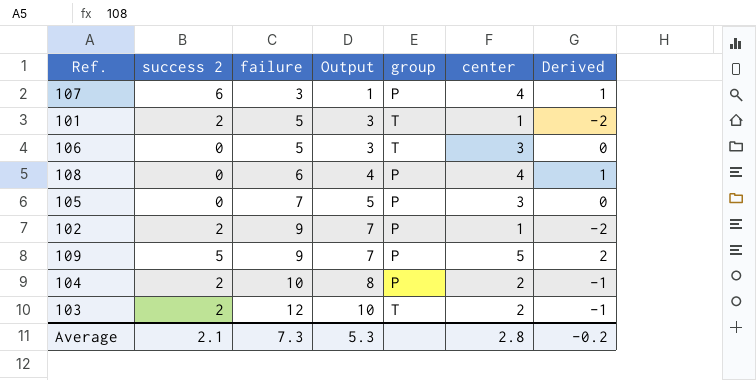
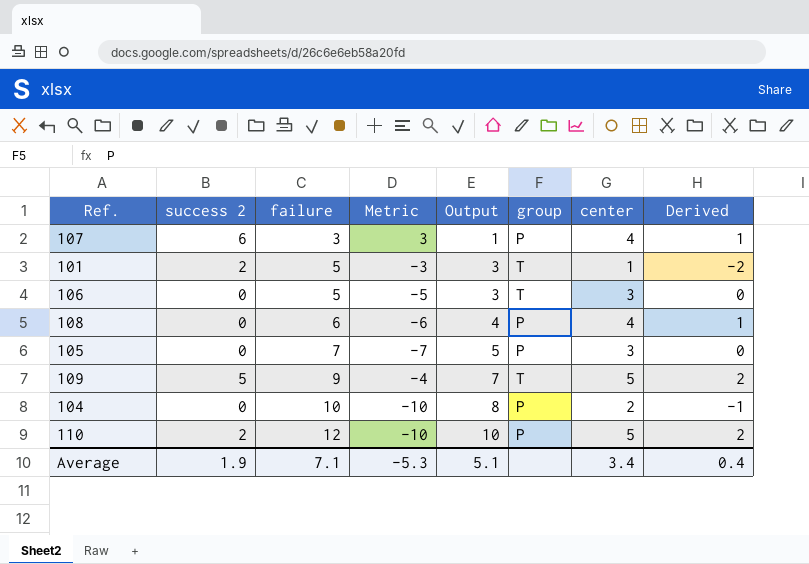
column Metric | formula: none -> [success 2] - [failure]
row 102: 2 | 9 | 7 | P | 1 | -2 -> none
row 103: 2 | 12 | 10 | T | 2 | -1 -> none
109 | group: P -> T
104 | success 2: 2 -> 0
row 110: none -> 2 | 12 | -10 | 10 | P | 5 | 2
Average | success 2: 2.1 -> 1.9
Average | failure: 7.3 -> 7.1
Average | Output: 5.3 -> 5.1
Average | center: 2.8 -> 3.4
Average | Derived: -0.2 -> 0.4

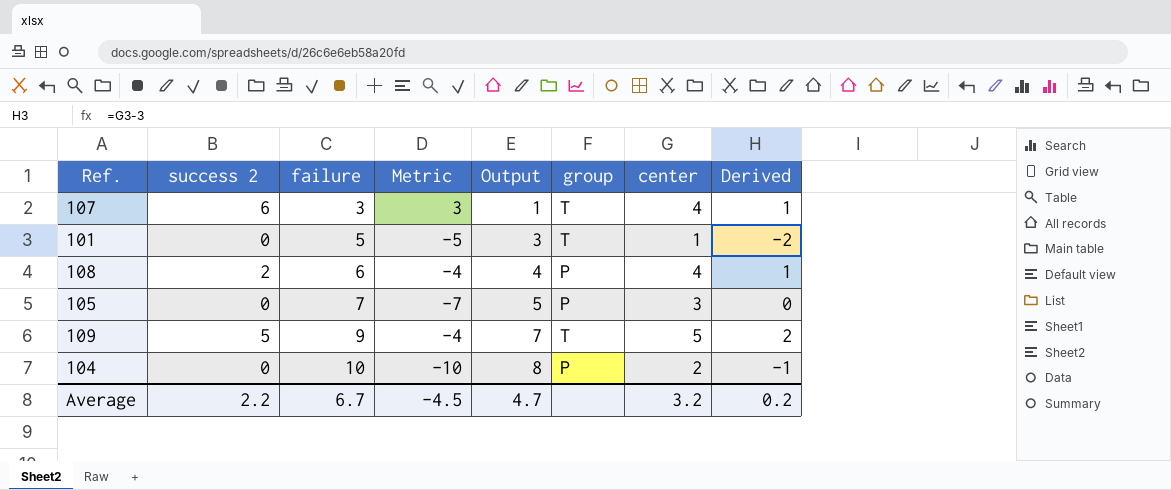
row 106: 0 | 5 | -5 | 3 | T | 3 | 0 -> none
row 110: 2 | 12 | -10 | 10 | P | 5 | 2 -> none
107 | group: P -> T
101 | success 2: 2 -> 0
101 | Metric: -3 -> -5
108 | success 2: 0 -> 2
108 | Metric: -6 -> -4
Average | success 2: 1.9 -> 2.2
Average | failure: 7.1 -> 6.7
Average | Metric: -5.3 -> -4.5
Average | Output: 5.1 -> 4.7
Average | center: 3.4 -> 3.2
Average | Derived: 0.4 -> 0.2

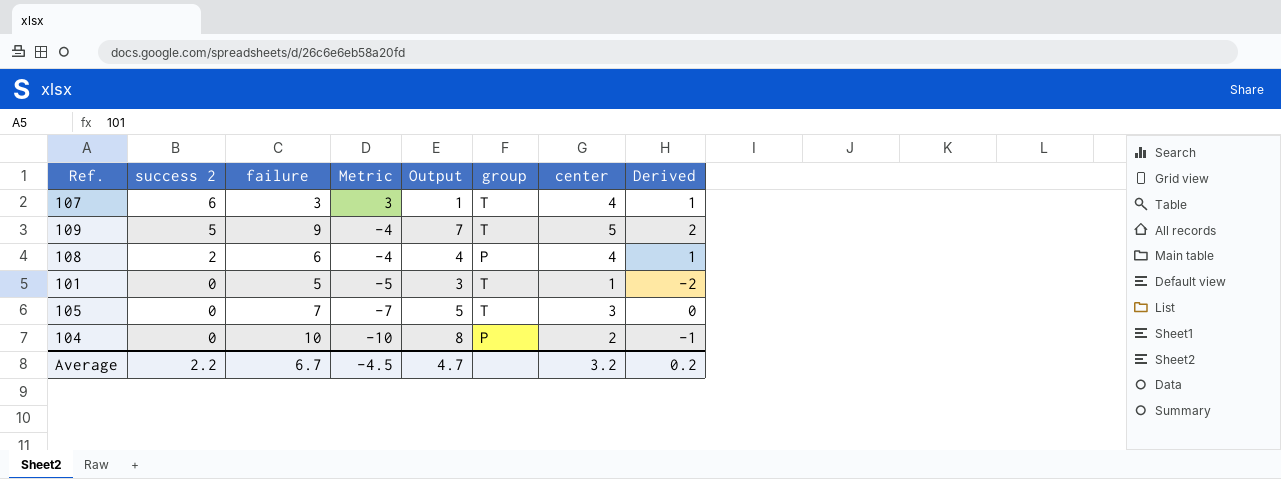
row order: failure ascending -> success 2 descending
105 | group: P -> T

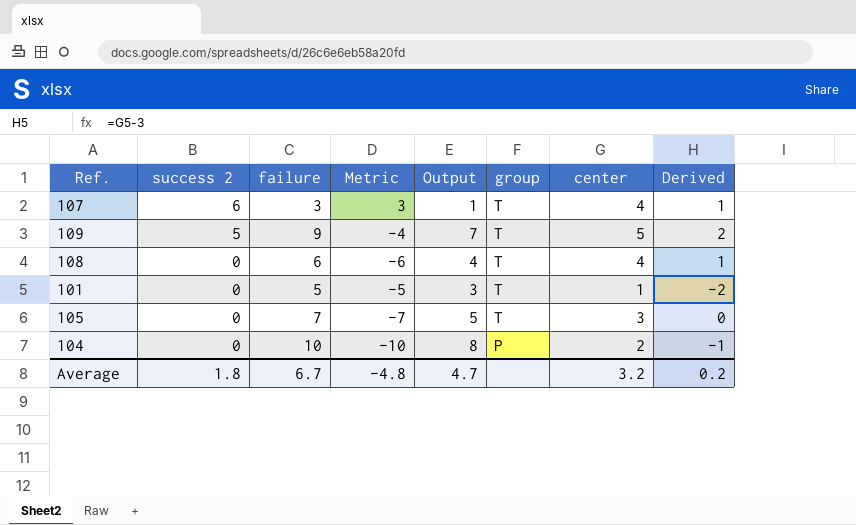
108 | success 2: 2 -> 0
108 | Metric: -4 -> -6
108 | group: P -> T
Average | success 2: 2.2 -> 1.8
Average | Metric: -4.5 -> -4.8

